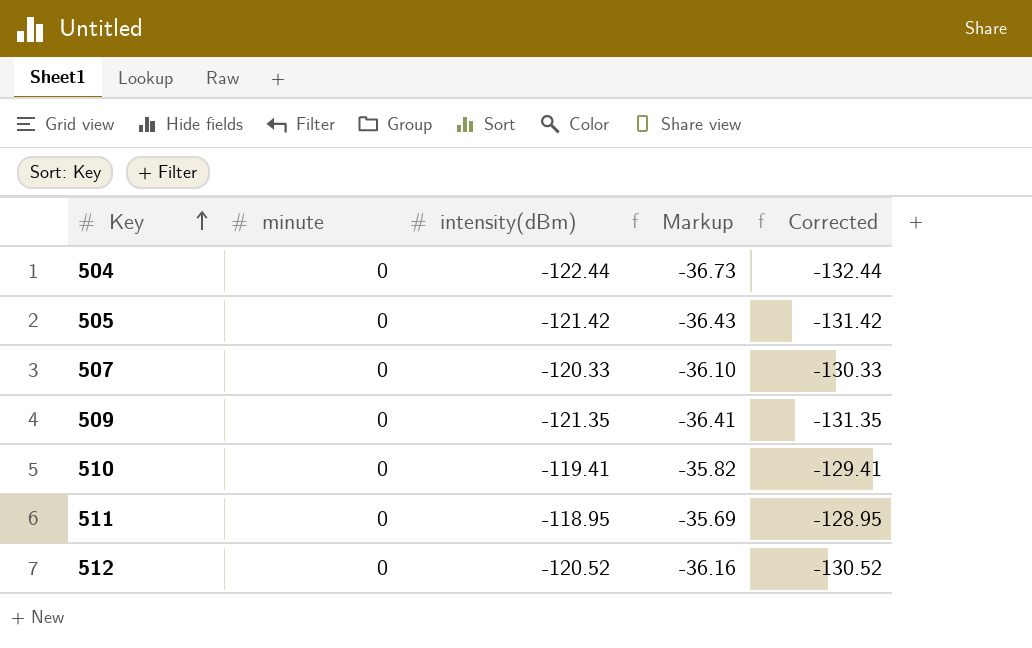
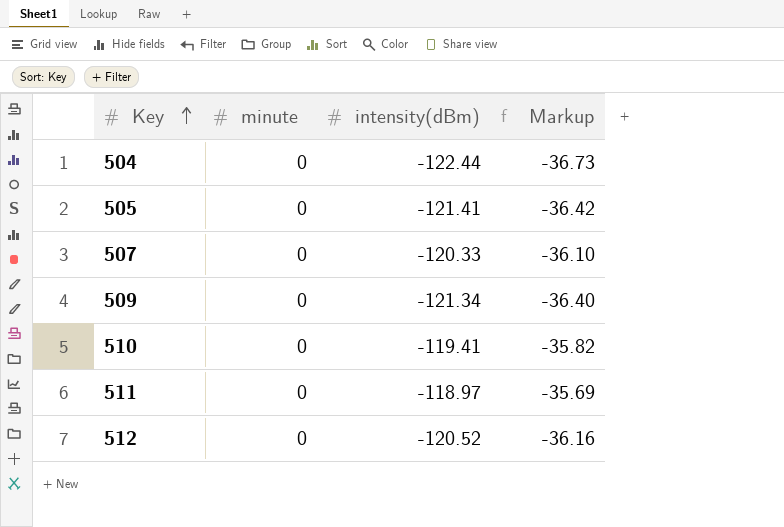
column Corrected | formula: [intensity(dBm)] - 10 -> none
505 | intensity(dBm): -121.42 -> -121.41
505 | Markup: -36.43 -> -36.42
509 | intensity(dBm): -121.35 -> -121.34
509 | Markup: -36.41 -> -36.40
511 | intensity(dBm): -118.95 -> -118.97

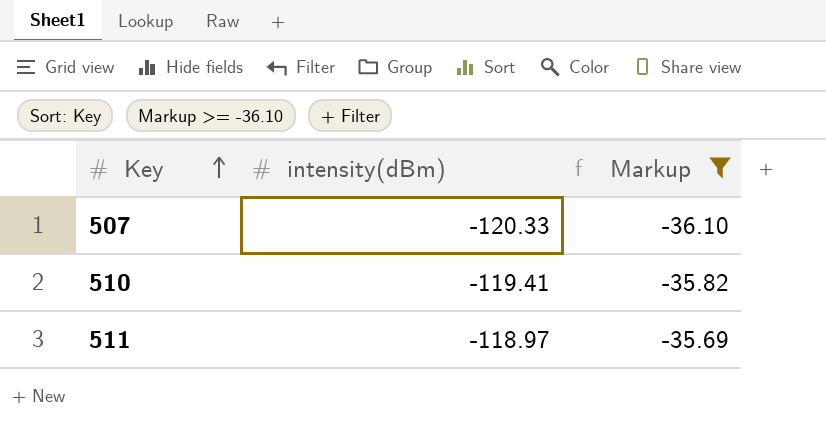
filter: none -> Markup >= -36.10
column minute | position: 2 -> none

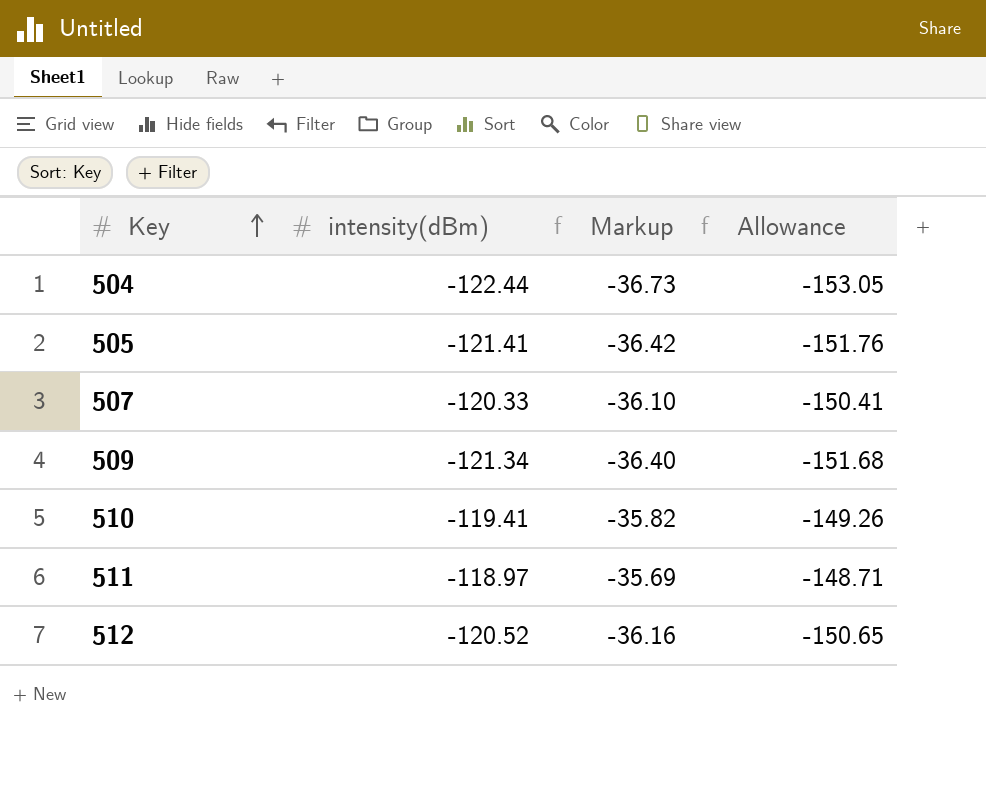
filter: Markup >= -36.10 -> none
column Allowance | formula: none -> [intensity(dBm)] * 1.25

